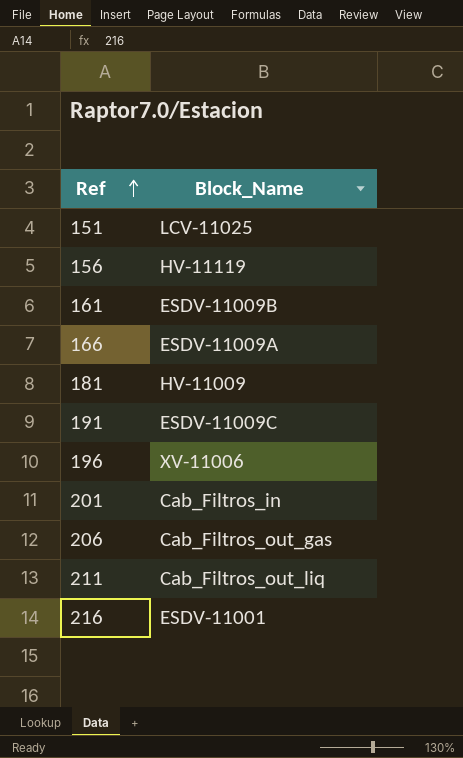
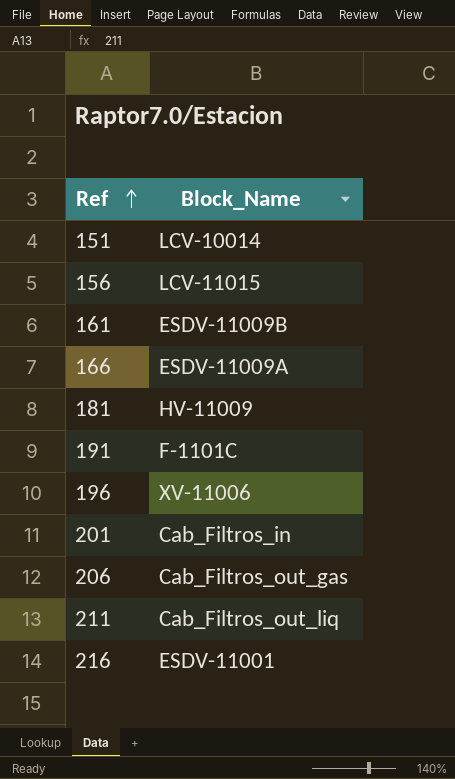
151 | Block_Name: LCV-11025 -> LCV-10014
156 | Block_Name: HV-11119 -> LCV-11015
191 | Block_Name: ESDV-11009C -> F-1101C

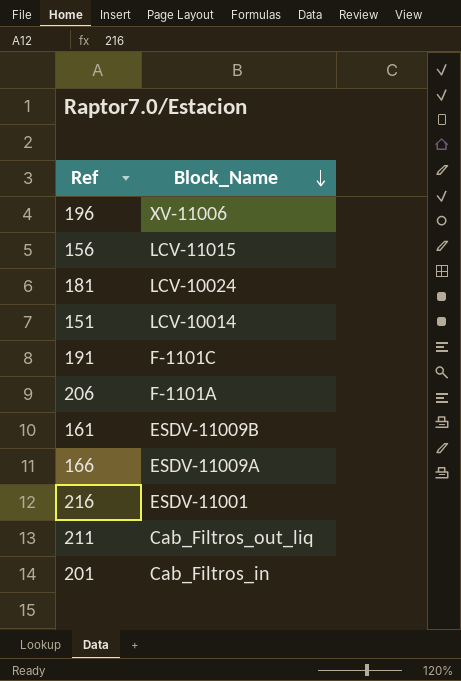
row order: Ref ascending -> Block_Name descending
181 | Block_Name: HV-11009 -> LCV-10024
206 | Block_Name: Cab_Filtros_out_gas -> F-1101A

